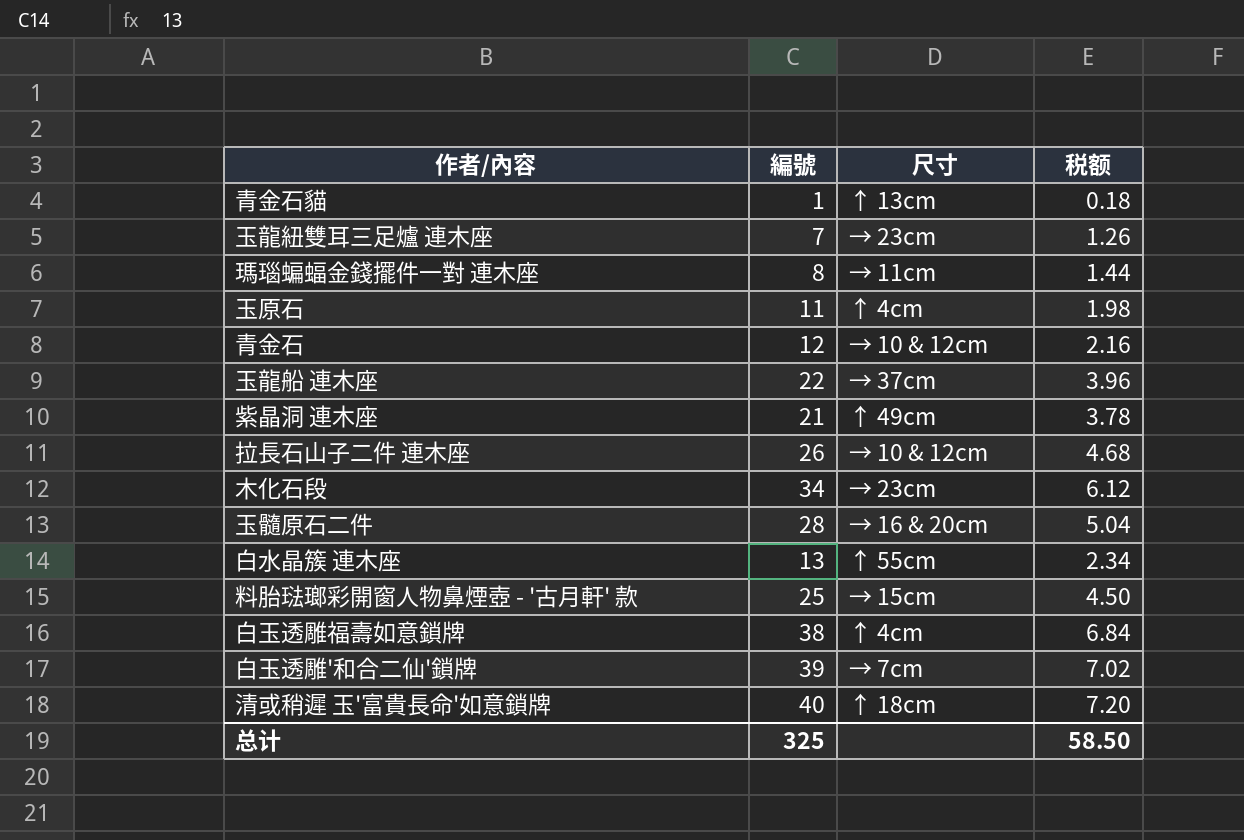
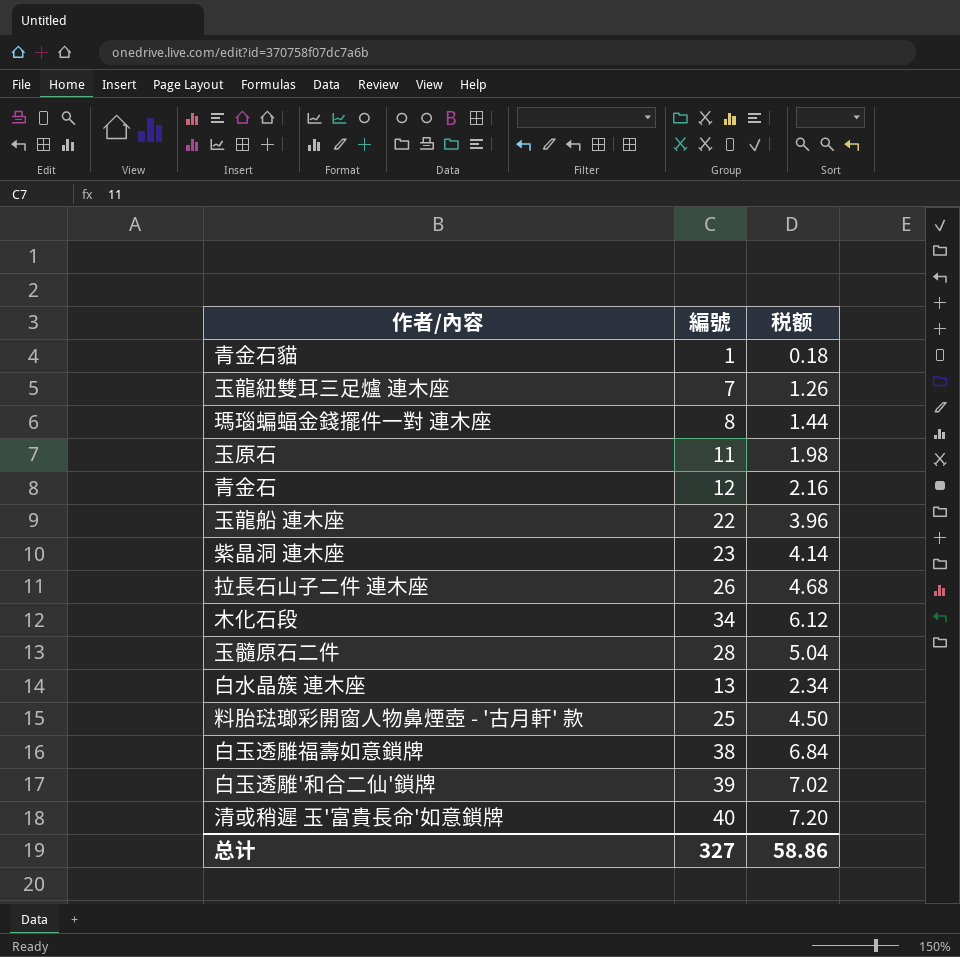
column 尺寸 | position: 3 -> none
紫晶洞 連木座 | 編號: 21 -> 23
紫晶洞 連木座 | 税额: 3.78 -> 4.14
总计 | 編號: 325 -> 327
总计 | 税额: 58.50 -> 58.86

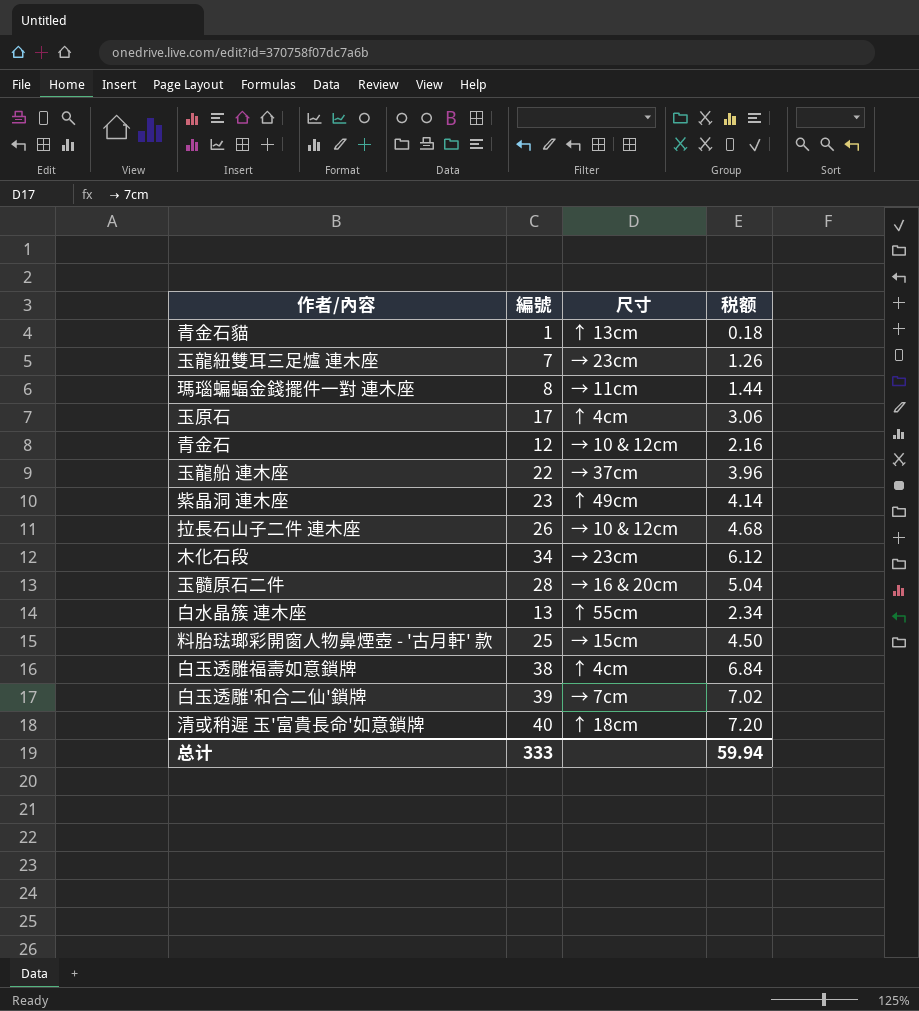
column 尺寸 | position: none -> 3
玉原石 | 編號: 11 -> 17
玉原石 | 税额: 1.98 -> 3.06
总计 | 編號: 327 -> 333
总计 | 税额: 58.86 -> 59.94

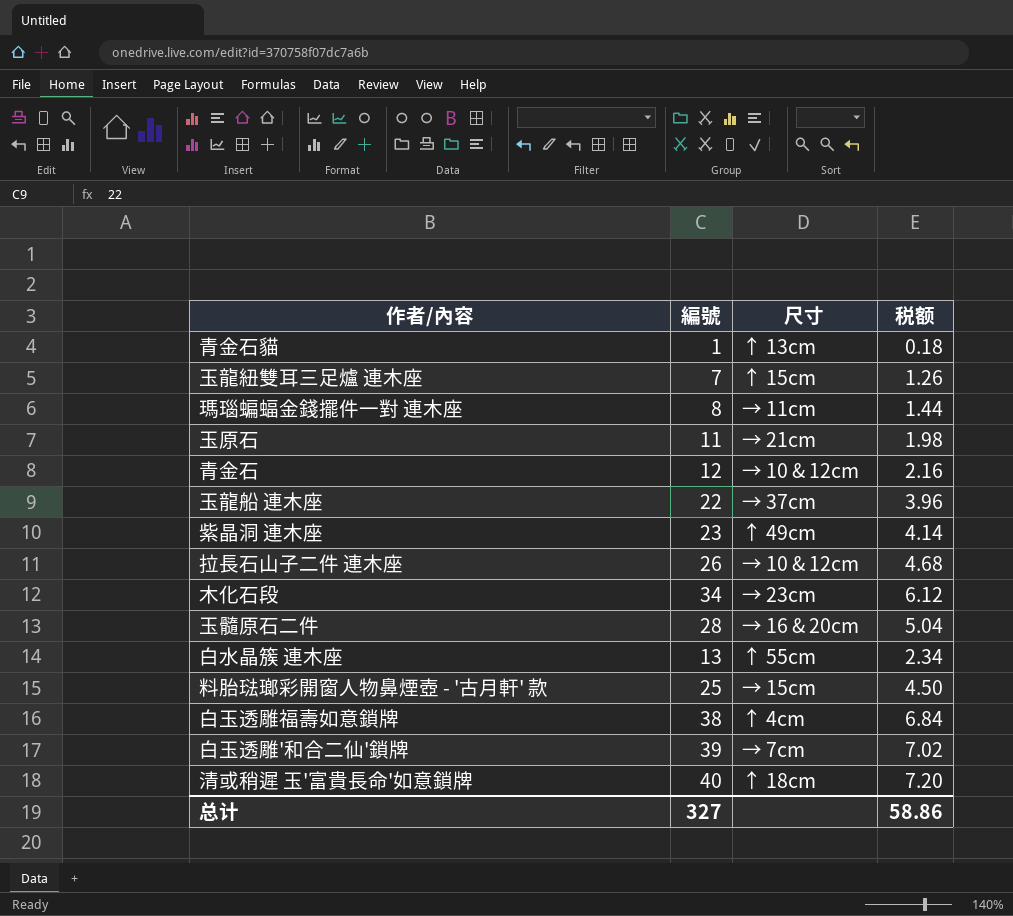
玉龍紐雙耳三足爐 連木座 | 尺寸: → 23cm -> ↑ 15cm
玉原石 | 編號: 17 -> 11
玉原石 | 尺寸: ↑ 4cm -> → 21cm
玉原石 | 税额: 3.06 -> 1.98
总计 | 編號: 333 -> 327
总计 | 税额: 59.94 -> 58.86

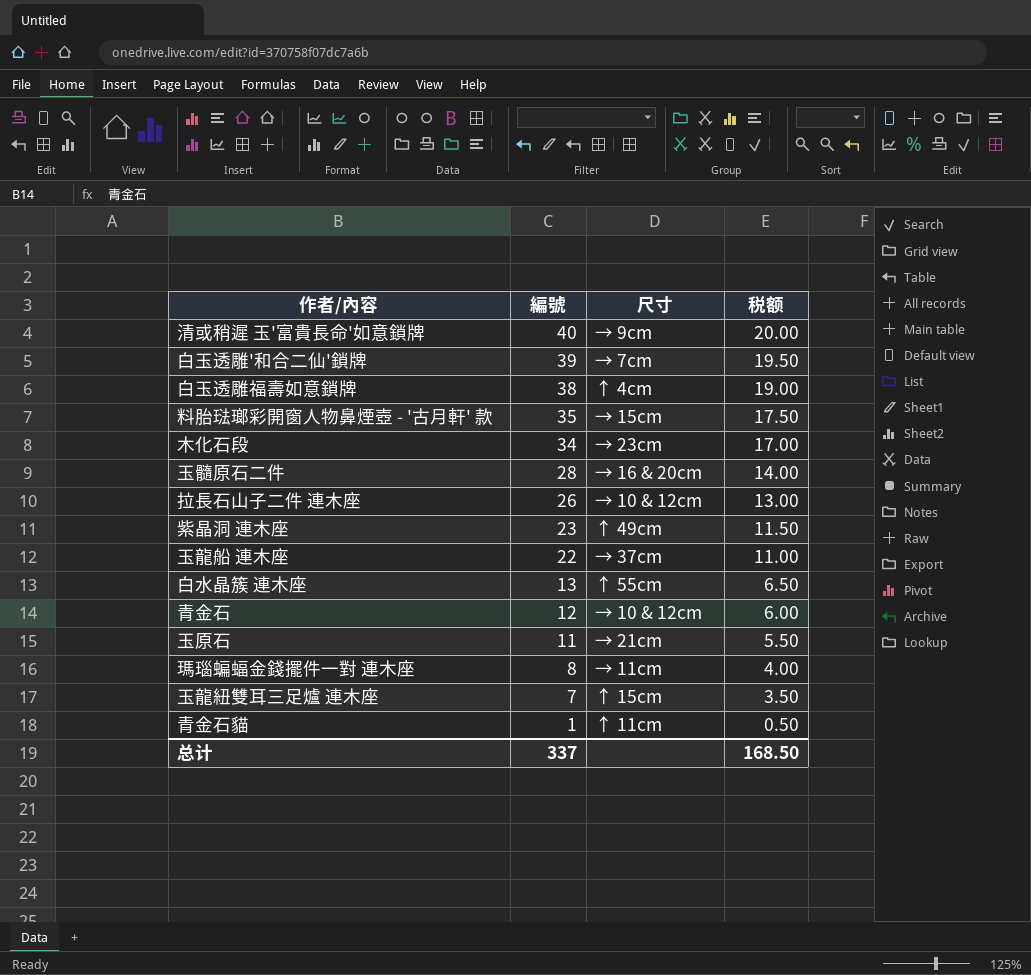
row order: none -> 編號 descending
column 税额 | formula: [編號] * 0.18 -> [編號] * 0.5
清或稍遲 玉'富貴長命'如意鎖牌 | 尺寸: ↑ 18cm -> → 9cm
料胎琺瑯彩開窗人物鼻煙壺 - '古月軒' 款 | 編號: 25 -> 35
青金石貓 | 尺寸: ↑ 13cm -> ↑ 11cm
总计 | 編號: 327 -> 337
总计 | 税额: 58.86 -> 168.50

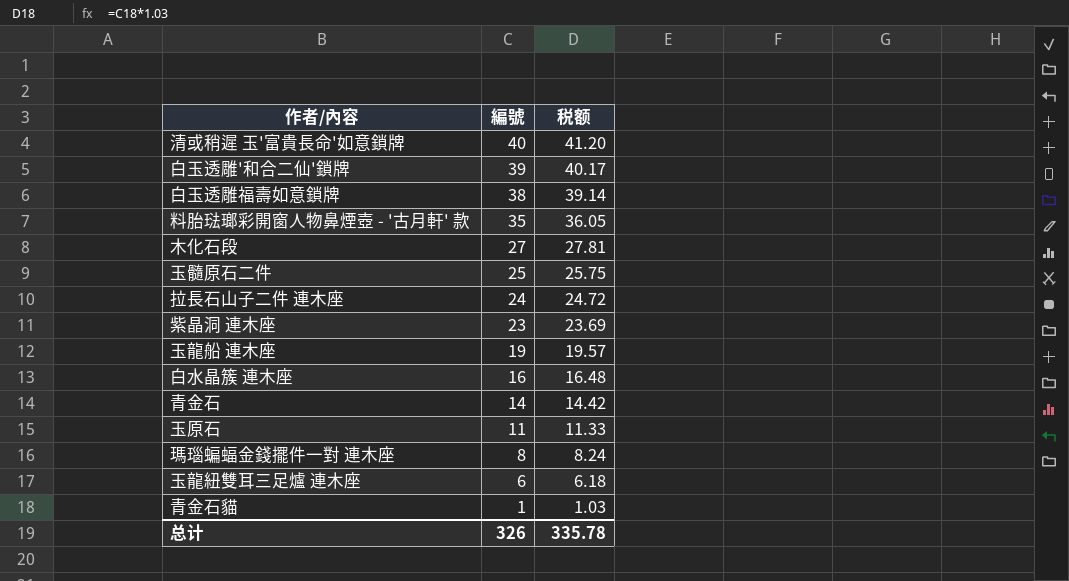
column 尺寸 | position: 3 -> none
column 税额 | formula: [編號] * 0.5 -> [編號] * 1.03
木化石段 | 編號: 34 -> 27
玉髓原石二件 | 編號: 28 -> 25
拉長石山子二件 連木座 | 編號: 26 -> 24
玉龍船 連木座 | 編號: 22 -> 19
白水晶簇 連木座 | 編號: 13 -> 16
青金石 | 編號: 12 -> 14
玉龍紐雙耳三足爐 連木座 | 編號: 7 -> 6
总计 | 編號: 337 -> 326
总计 | 税额: 168.50 -> 335.78

